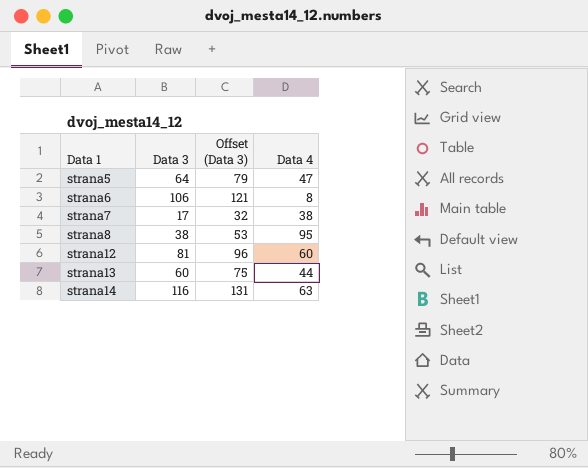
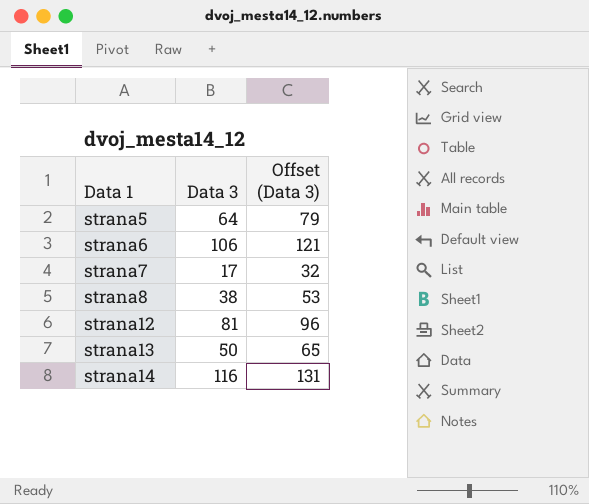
column Data 4 | position: 4 -> none
strana13 | Data 3: 60 -> 50
strana13 | Offset (Data 3): 75 -> 65

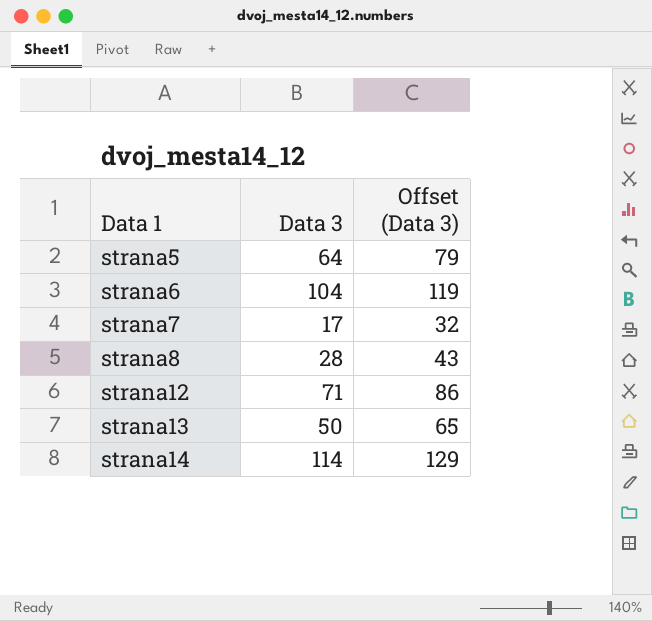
strana6 | Data 3: 106 -> 104
strana6 | Offset (Data 3): 121 -> 119
strana8 | Data 3: 38 -> 28
strana8 | Offset (Data 3): 53 -> 43
strana12 | Data 3: 81 -> 71
strana12 | Offset (Data 3): 96 -> 86
strana14 | Data 3: 116 -> 114
strana14 | Offset (Data 3): 131 -> 129

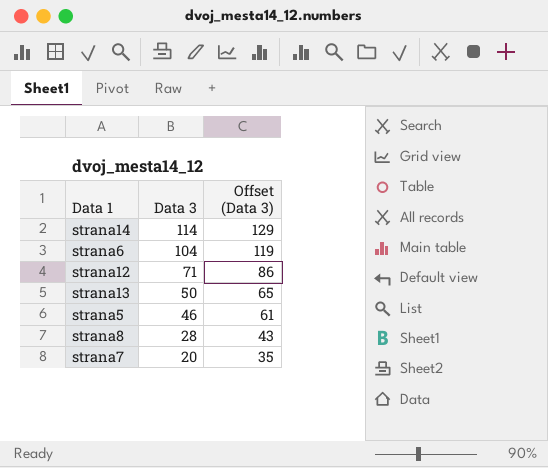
row order: Data 1 ascending -> Data 3 descending
strana5 | Data 3: 64 -> 46
strana5 | Offset (Data 3): 79 -> 61
strana7 | Data 3: 17 -> 20
strana7 | Offset (Data 3): 32 -> 35

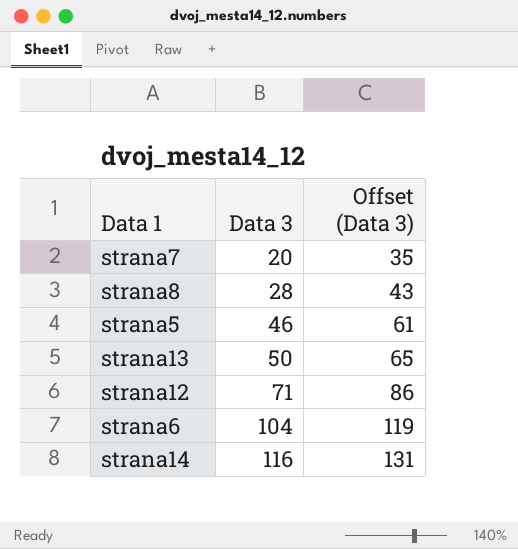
row order: Data 3 descending -> Data 3 ascending
strana14 | Data 3: 114 -> 116
strana14 | Offset (Data 3): 129 -> 131

